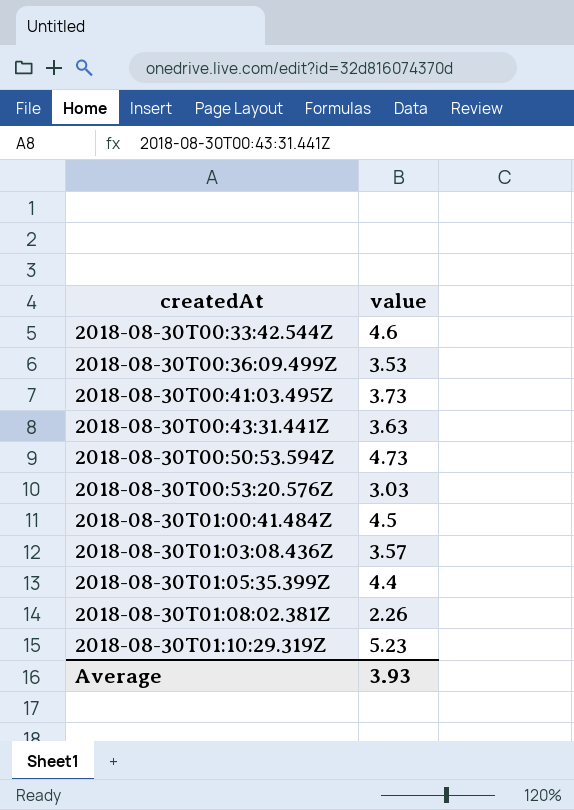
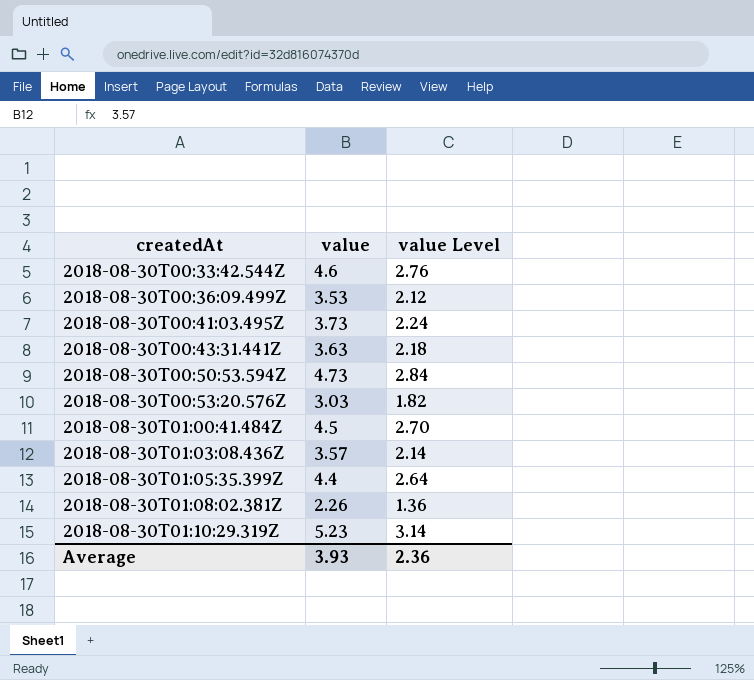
column value Level | formula: none -> [value] * 0.6

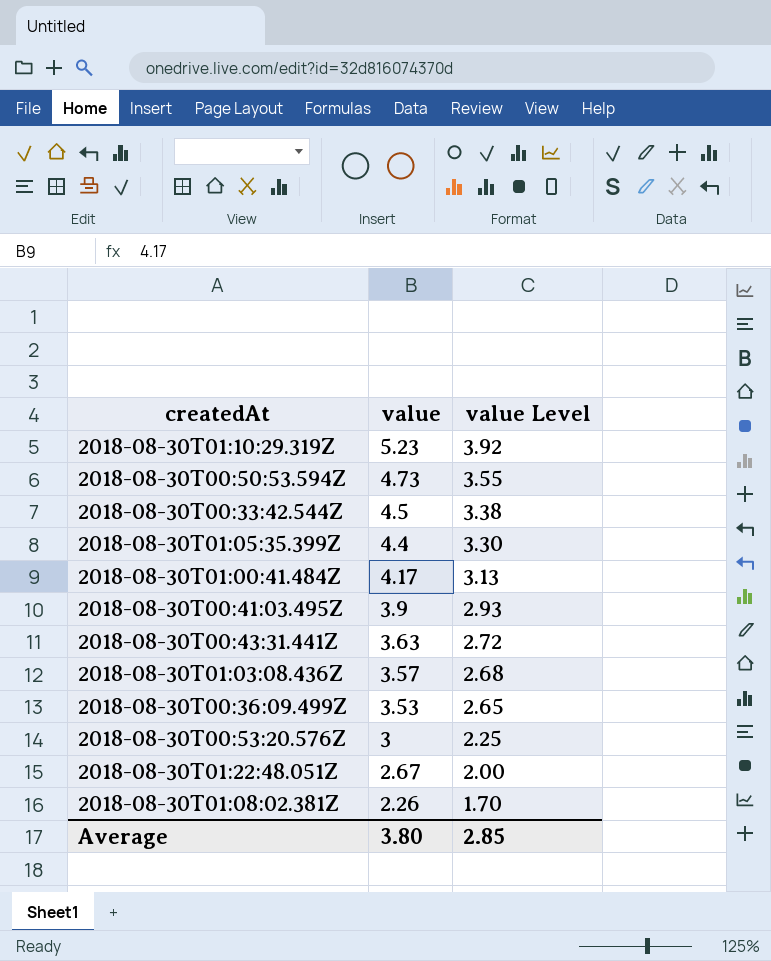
row order: createdAt ascending -> value descending
column value Level | formula: [value] * 0.6 -> [value] * 0.75
2018-08-30T00:33:42.544Z | value: 4.6 -> 4.5
2018-08-30T01:00:41.484Z | value: 4.5 -> 4.17
2018-08-30T00:41:03.495Z | value: 3.73 -> 3.9
2018-08-30T00:53:20.576Z | value: 3.03 -> 3
row 2018-08-30T01:22:48.051Z: none -> 2.67 | 2.00
Average | value: 3.93 -> 3.80
Average | value Level: 2.36 -> 2.85

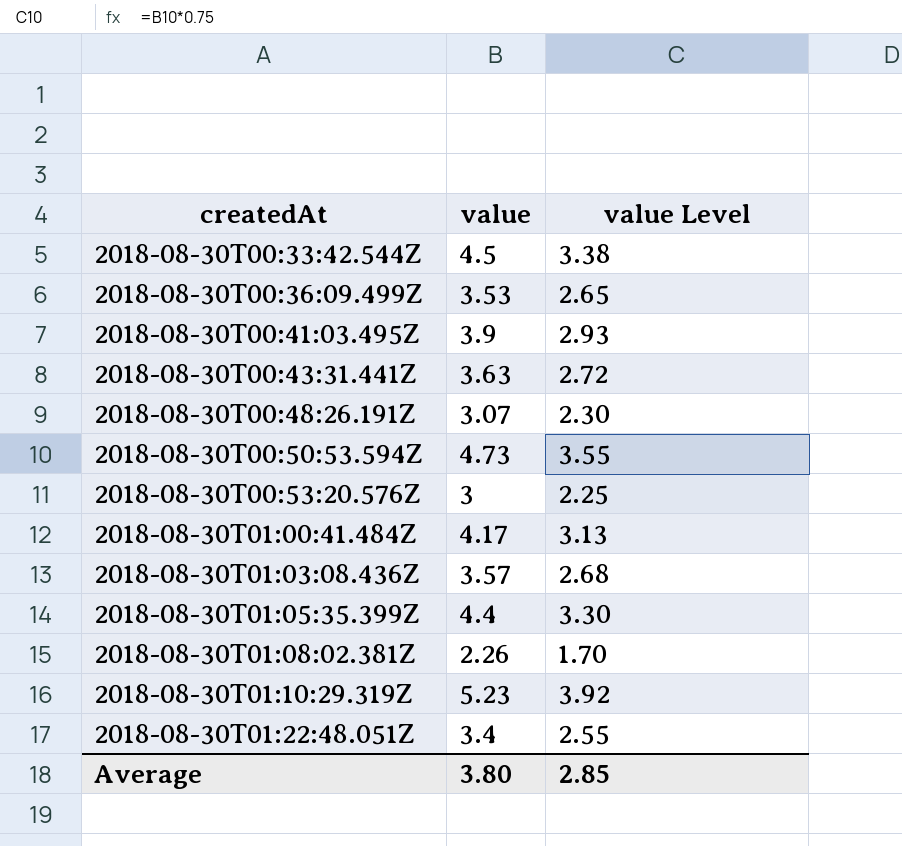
row order: value descending -> createdAt ascending
row 2018-08-30T00:48:26.191Z: none -> 3.07 | 2.30
2018-08-30T01:22:48.051Z | value: 2.67 -> 3.4
2018-08-30T01:22:48.051Z | value Level: 2.00 -> 2.55

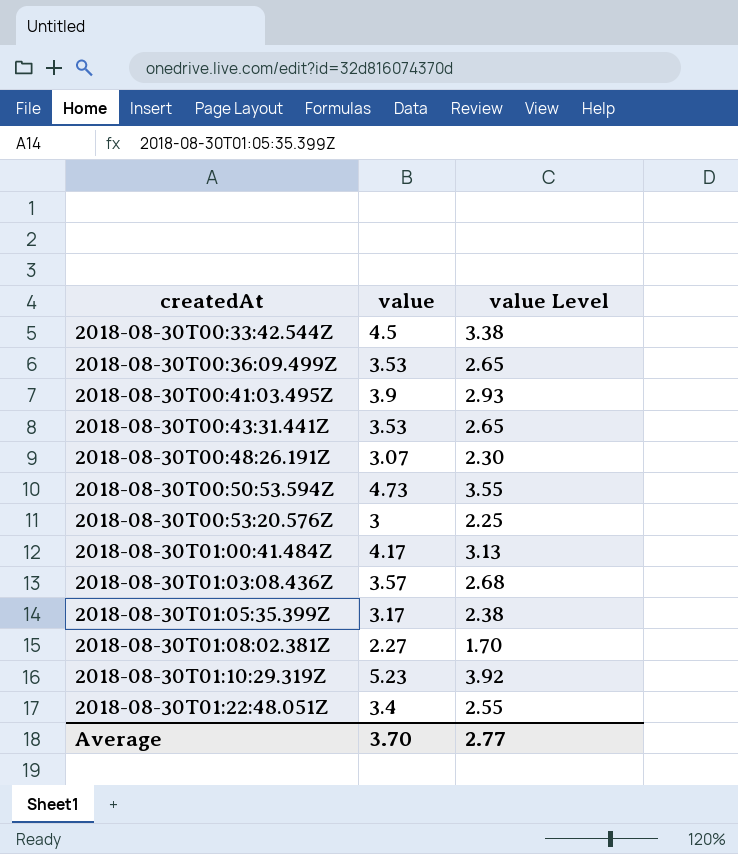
2018-08-30T00:43:31.441Z | value: 3.63 -> 3.53
2018-08-30T00:43:31.441Z | value Level: 2.72 -> 2.65
2018-08-30T01:05:35.399Z | value: 4.4 -> 3.17
2018-08-30T01:05:35.399Z | value Level: 3.30 -> 2.38
2018-08-30T01:08:02.381Z | value: 2.26 -> 2.27
Average | value: 3.80 -> 3.70
Average | value Level: 2.85 -> 2.77

